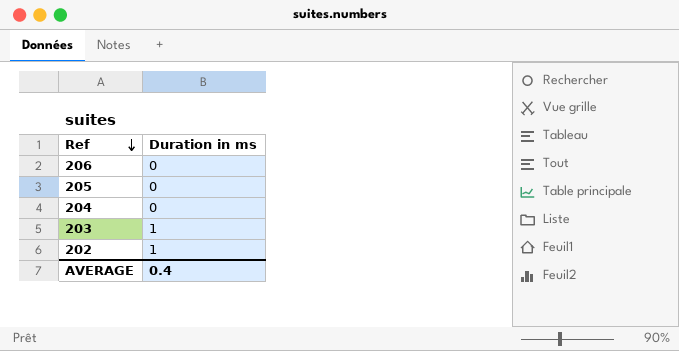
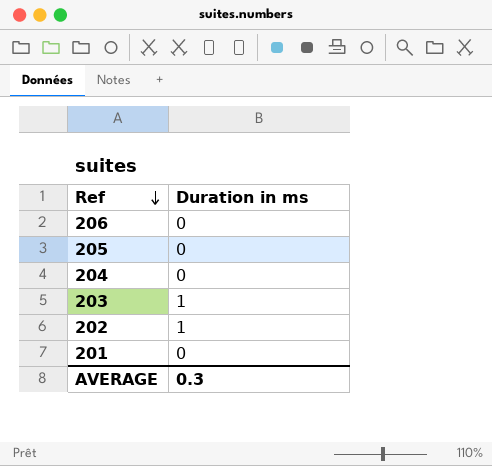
row 201: none -> 0
AVERAGE | Duration in ms: 0.4 -> 0.3

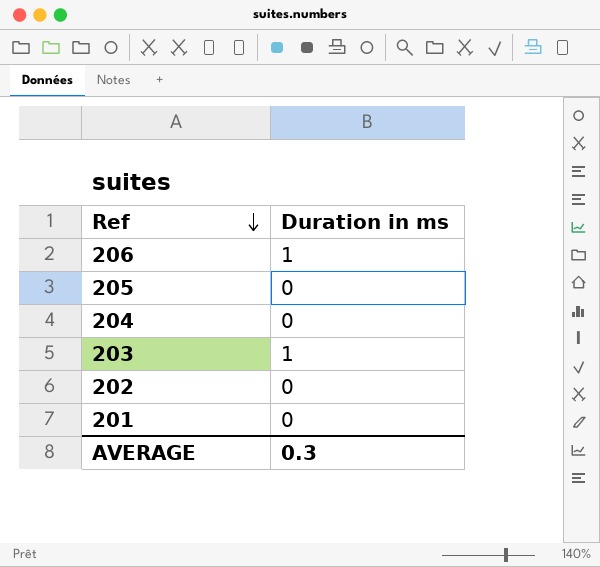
206 | Duration in ms: 0 -> 1
202 | Duration in ms: 1 -> 0

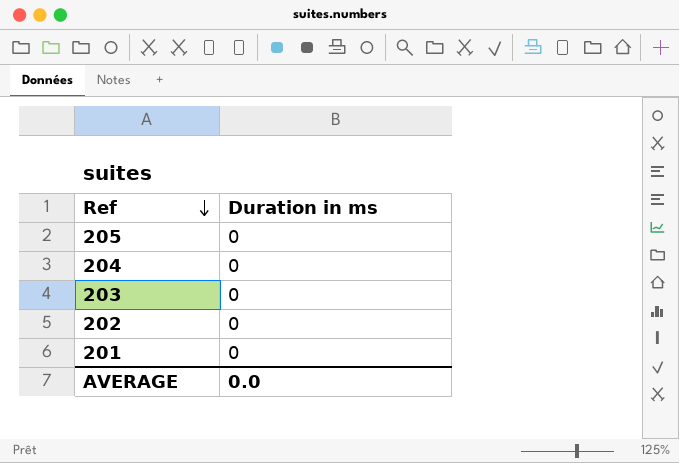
row 206: 1 -> none
203 | Duration in ms: 1 -> 0
AVERAGE | Duration in ms: 0.3 -> 0.0

